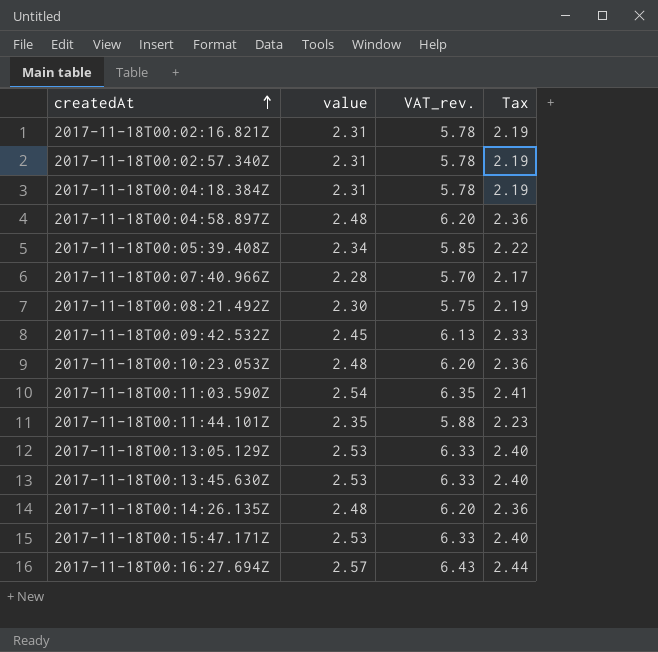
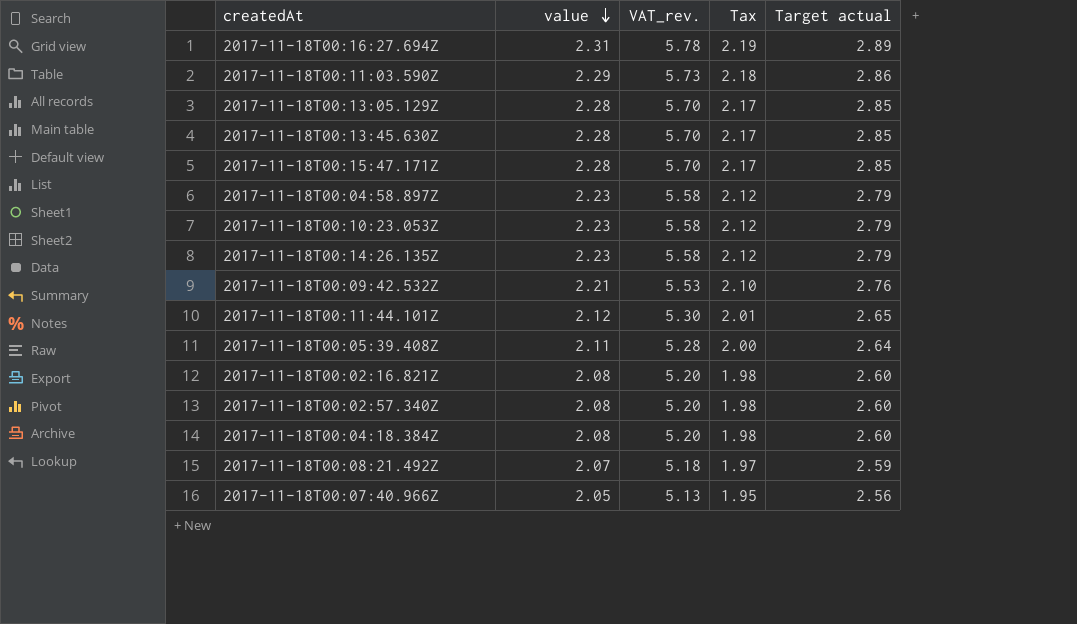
row order: createdAt ascending -> value descending
column Target actual | formula: none -> [value] * 1.25
2017-11-18T00:16:27.694Z | value: 2.57 -> 2.31
2017-11-18T00:16:27.694Z | VAT_rev.: 6.43 -> 5.78
2017-11-18T00:16:27.694Z | Tax: 2.44 -> 2.19
2017-11-18T00:11:03.590Z | value: 2.54 -> 2.29
2017-11-18T00:11:03.590Z | VAT_rev.: 6.35 -> 5.73
2017-11-18T00:11:03.590Z | Tax: 2.41 -> 2.18
2017-11-18T00:13:05.129Z | value: 2.53 -> 2.28
2017-11-18T00:13:05.129Z | VAT_rev.: 6.33 -> 5.70
2017-11-18T00:13:05.129Z | Tax: 2.40 -> 2.17
2017-11-18T00:13:45.630Z | value: 2.53 -> 2.28
2017-11-18T00:13:45.630Z | VAT_rev.: 6.33 -> 5.70
2017-11-18T00:13:45.630Z | Tax: 2.40 -> 2.17
2017-11-18T00:15:47.171Z | value: 2.53 -> 2.28
2017-11-18T00:15:47.171Z | VAT_rev.: 6.33 -> 5.70
2017-11-18T00:15:47.171Z | Tax: 2.40 -> 2.17
2017-11-18T00:04:58.897Z | value: 2.48 -> 2.23
2017-11-18T00:04:58.897Z | VAT_rev.: 6.20 -> 5.58
2017-11-18T00:04:58.897Z | Tax: 2.36 -> 2.12
2017-11-18T00:10:23.053Z | value: 2.48 -> 2.23
2017-11-18T00:10:23.053Z | VAT_rev.: 6.20 -> 5.58
2017-11-18T00:10:23.053Z | Tax: 2.36 -> 2.12
2017-11-18T00:14:26.135Z | value: 2.48 -> 2.23
2017-11-18T00:14:26.135Z | VAT_rev.: 6.20 -> 5.58
2017-11-18T00:14:26.135Z | Tax: 2.36 -> 2.12
2017-11-18T00:09:42.532Z | value: 2.45 -> 2.21
2017-11-18T00:09:42.532Z | VAT_rev.: 6.13 -> 5.53
2017-11-18T00:09:42.532Z | Tax: 2.33 -> 2.10
2017-11-18T00:11:44.101Z | value: 2.35 -> 2.12
2017-11-18T00:11:44.101Z | VAT_rev.: 5.88 -> 5.30
2017-11-18T00:11:44.101Z | Tax: 2.23 -> 2.01
2017-11-18T00:05:39.408Z | value: 2.34 -> 2.11
2017-11-18T00:05:39.408Z | VAT_rev.: 5.85 -> 5.28
2017-11-18T00:05:39.408Z | Tax: 2.22 -> 2.00
2017-11-18T00:02:16.821Z | value: 2.31 -> 2.08
2017-11-18T00:02:16.821Z | VAT_rev.: 5.78 -> 5.20
2017-11-18T00:02:16.821Z | Tax: 2.19 -> 1.98
2017-11-18T00:02:57.340Z | value: 2.31 -> 2.08
2017-11-18T00:02:57.340Z | VAT_rev.: 5.78 -> 5.20
2017-11-18T00:02:57.340Z | Tax: 2.19 -> 1.98
2017-11-18T00:04:18.384Z | value: 2.31 -> 2.08
2017-11-18T00:04:18.384Z | VAT_rev.: 5.78 -> 5.20
2017-11-18T00:04:18.384Z | Tax: 2.19 -> 1.98
2017-11-18T00:08:21.492Z | value: 2.30 -> 2.07
2017-11-18T00:08:21.492Z | VAT_rev.: 5.75 -> 5.18
2017-11-18T00:08:21.492Z | Tax: 2.19 -> 1.97
2017-11-18T00:07:40.966Z | value: 2.28 -> 2.05
2017-11-18T00:07:40.966Z | VAT_rev.: 5.70 -> 5.13
2017-11-18T00:07:40.966Z | Tax: 2.17 -> 1.95

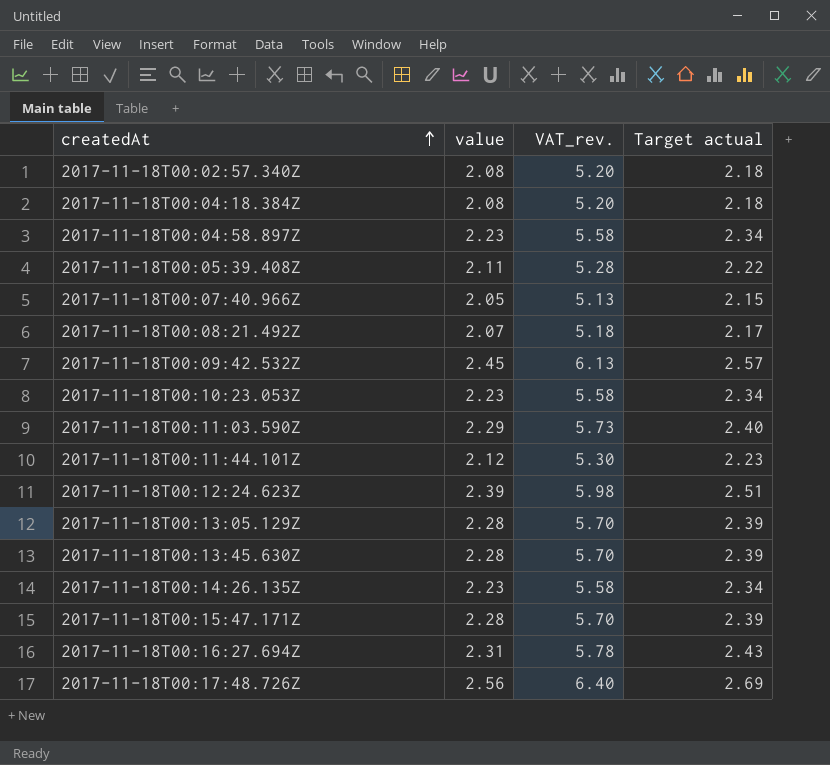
row order: value descending -> createdAt ascending
column Tax | formula: [value] * 0.95 -> none
column Target actual | formula: [value] * 1.25 -> [value] * 1.05
row 2017-11-18T00:02:16.821Z: 2.08 | 5.20 | 1.98 | 2.60 -> none
2017-11-18T00:09:42.532Z | value: 2.21 -> 2.45
2017-11-18T00:09:42.532Z | VAT_rev.: 5.53 -> 6.13
row 2017-11-18T00:12:24.623Z: none -> 2.39 | 5.98 | 2.51
row 2017-11-18T00:17:48.726Z: none -> 2.56 | 6.40 | 2.69

